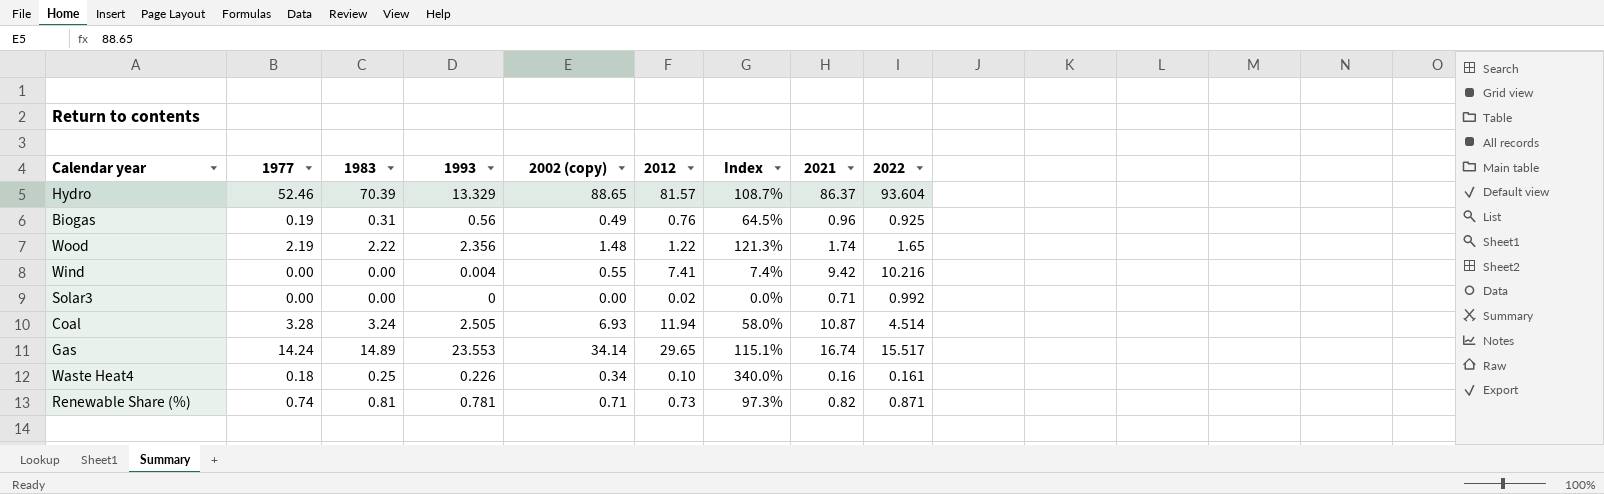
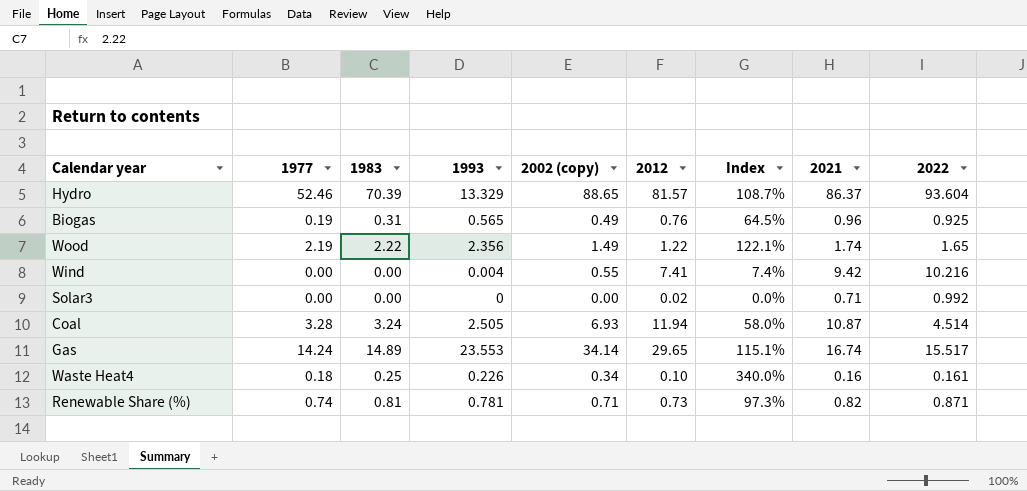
Biogas | 1993: 0.56 -> 0.565
Wood | 2002 (copy): 1.48 -> 1.49
Wood | Index: 121.3% -> 122.1%

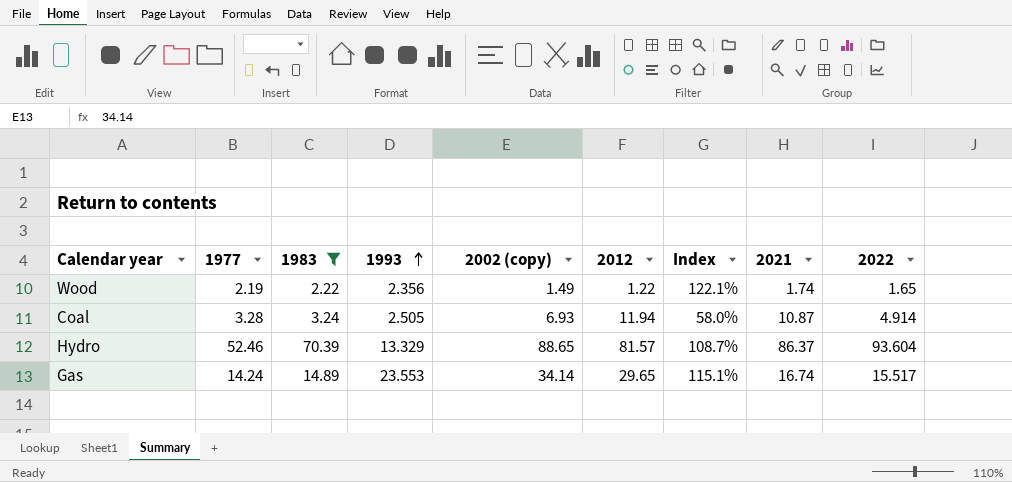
filter: none -> 1983 >= 2.22
row order: none -> 1993 ascending
Coal | 2022: 4.514 -> 4.914

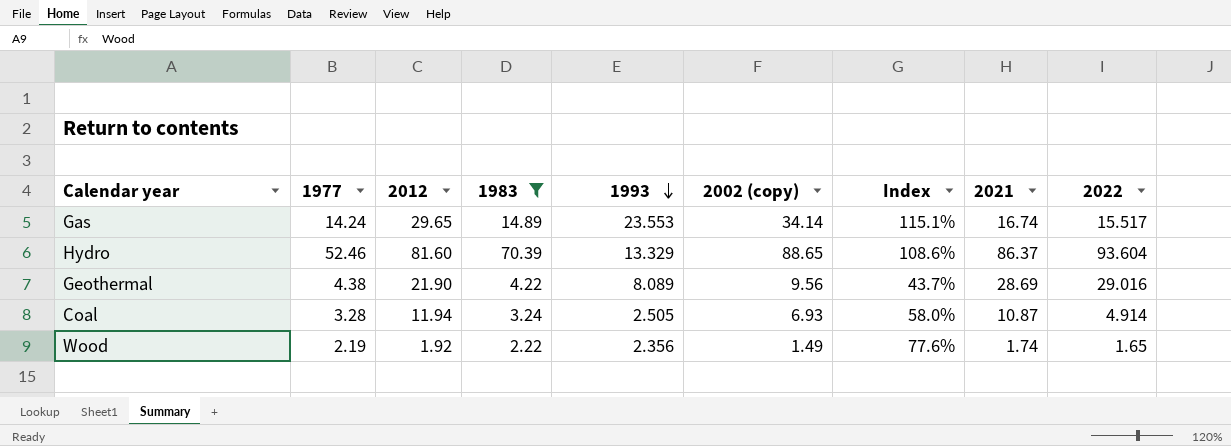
row order: 1993 ascending -> 1993 descending
column 2012 | position: 6 -> 3
Hydro | 2012: 81.57 -> 81.60
Hydro | Index: 108.7% -> 108.6%
row Geothermal: none -> 4.38 | 21.90 | 4.22 | 8.089 | 9.56 | 43.7% | 28.69 | 29.016
Wood | 2012: 1.22 -> 1.92
Wood | Index: 122.1% -> 77.6%

